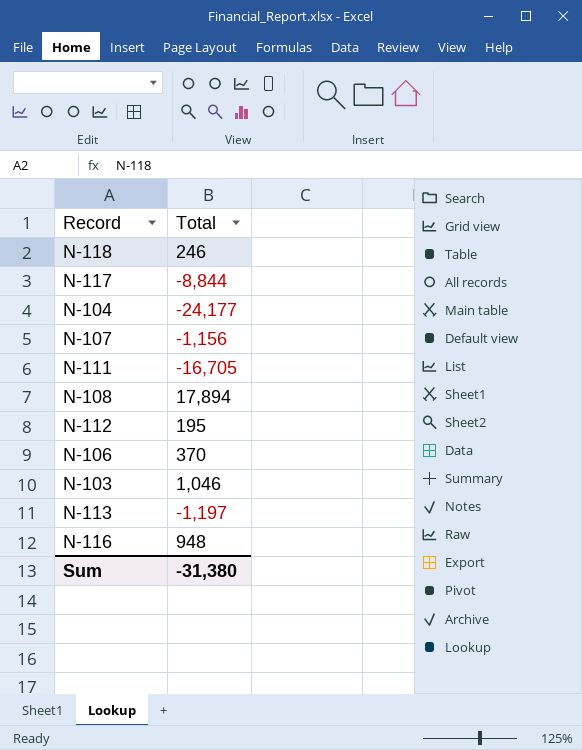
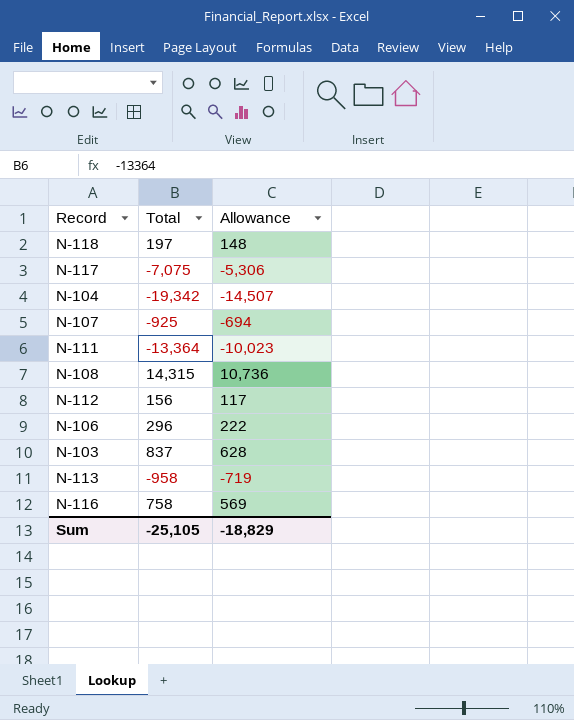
column Allowance | formula: none -> [Total] * 0.75
N-118 | Total: 246 -> 197
N-117 | Total: -8,844 -> -7,075
N-104 | Total: -24,177 -> -19,342
N-107 | Total: -1,156 -> -925
N-111 | Total: -16,705 -> -13,364
N-108 | Total: 17,894 -> 14,315
N-112 | Total: 195 -> 156
N-106 | Total: 370 -> 296
N-103 | Total: 1,046 -> 837
N-113 | Total: -1,197 -> -958
N-116 | Total: 948 -> 758
Sum | Total: -31,380 -> -25,105

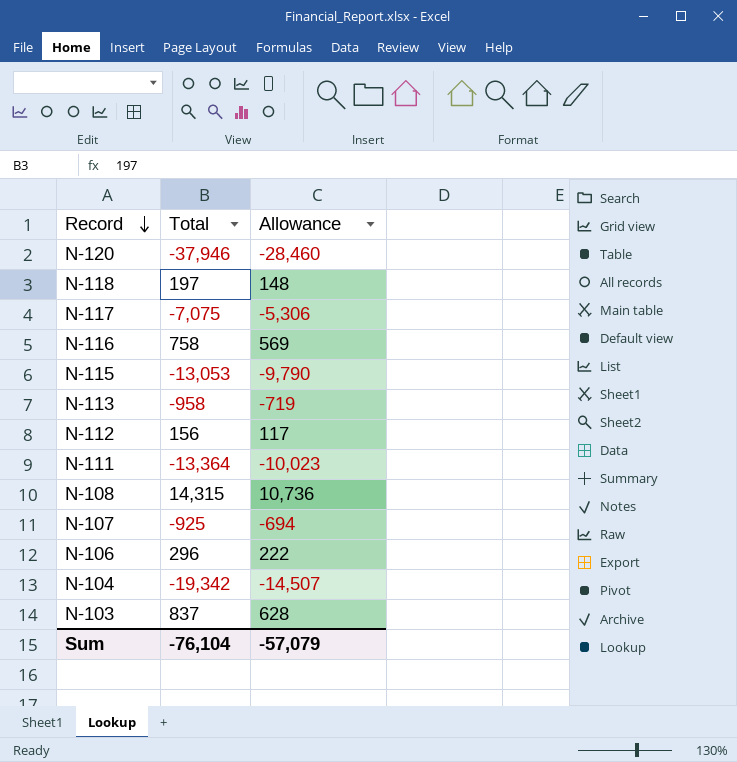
row order: none -> Record descending
row N-120: none -> -37,946 | -28,460
row N-115: none -> -13,053 | -9,790
Sum | Total: -25,105 -> -76,104
Sum | Allowance: -18,829 -> -57,079

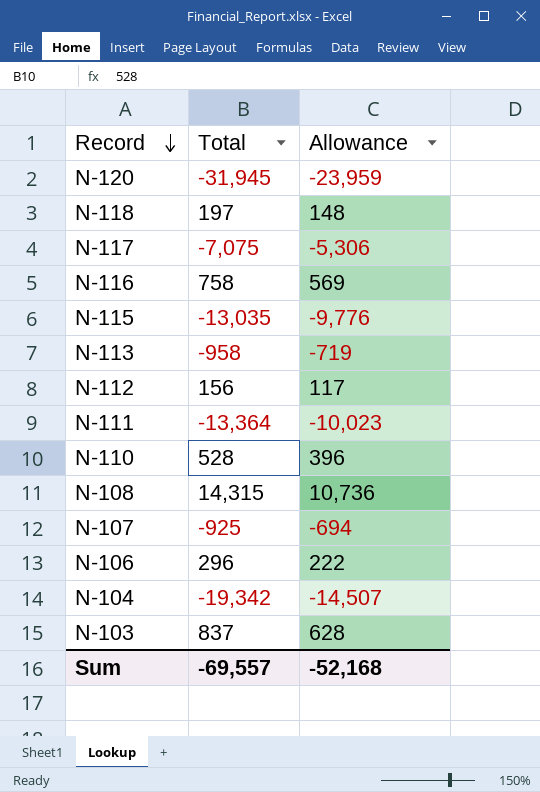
N-120 | Total: -37,946 -> -31,945
N-120 | Allowance: -28,460 -> -23,959
N-115 | Total: -13,053 -> -13,035
N-115 | Allowance: -9,790 -> -9,776
row N-110: none -> 528 | 396
Sum | Total: -76,104 -> -69,557
Sum | Allowance: -57,079 -> -52,168

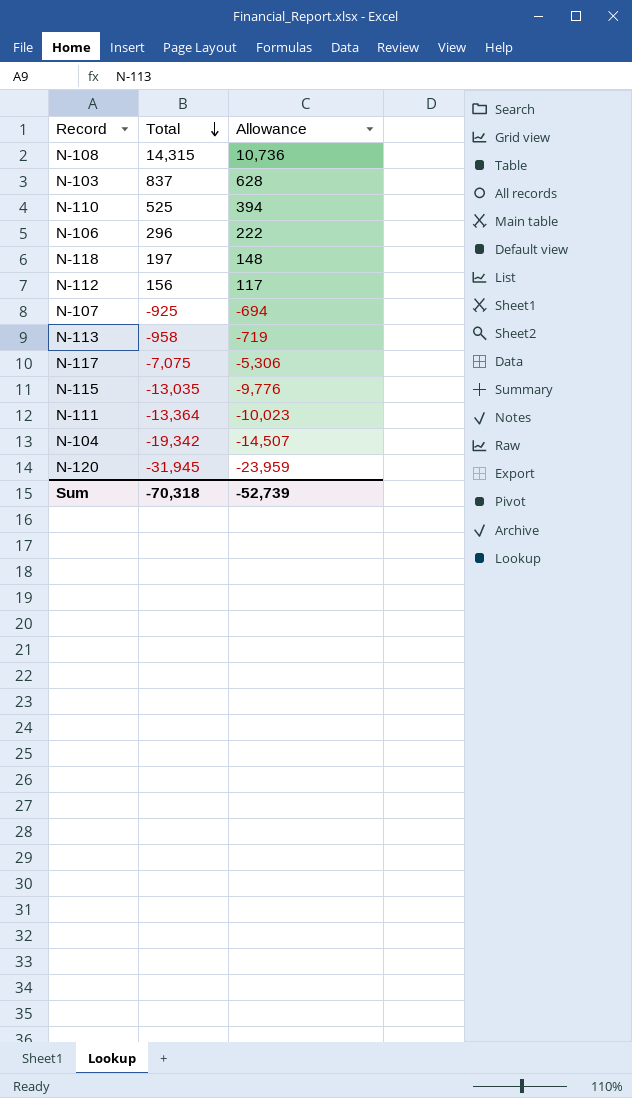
row order: Record descending -> Total descending
row N-116: 758 | 569 -> none
N-110 | Total: 528 -> 525
N-110 | Allowance: 396 -> 394
Sum | Total: -69,557 -> -70,318
Sum | Allowance: -52,168 -> -52,739

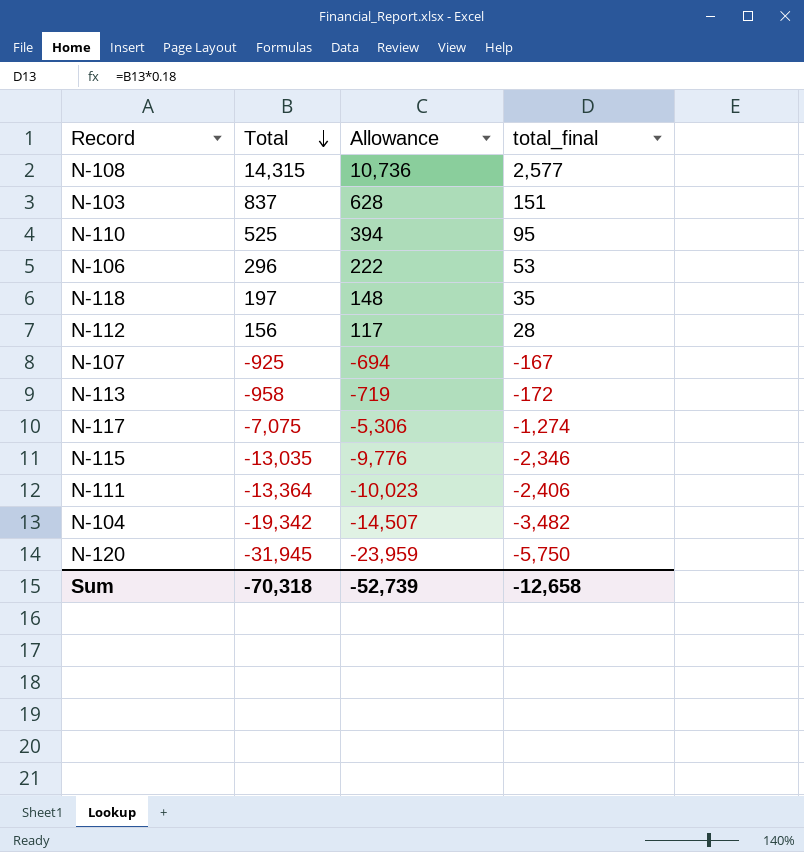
column total_final | formula: none -> [Total] * 0.18

